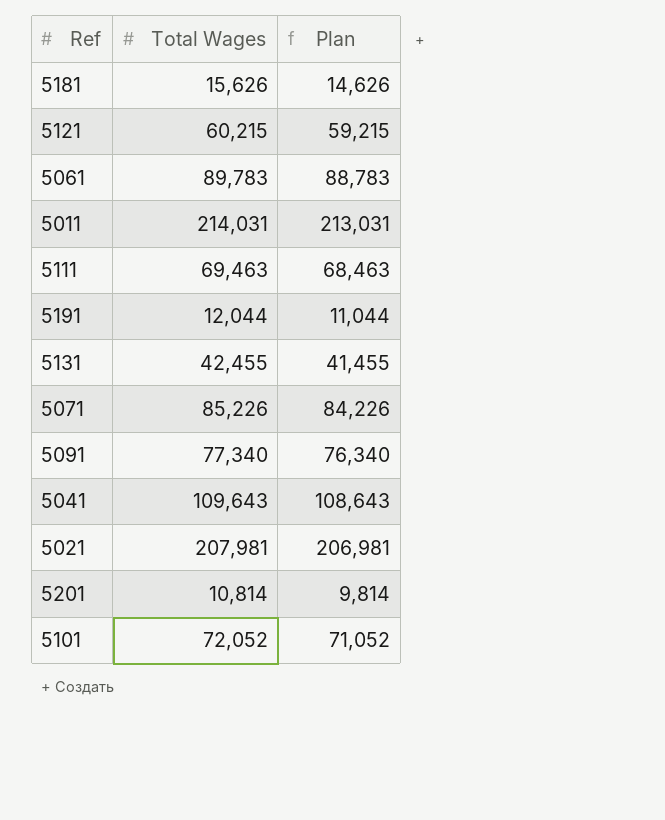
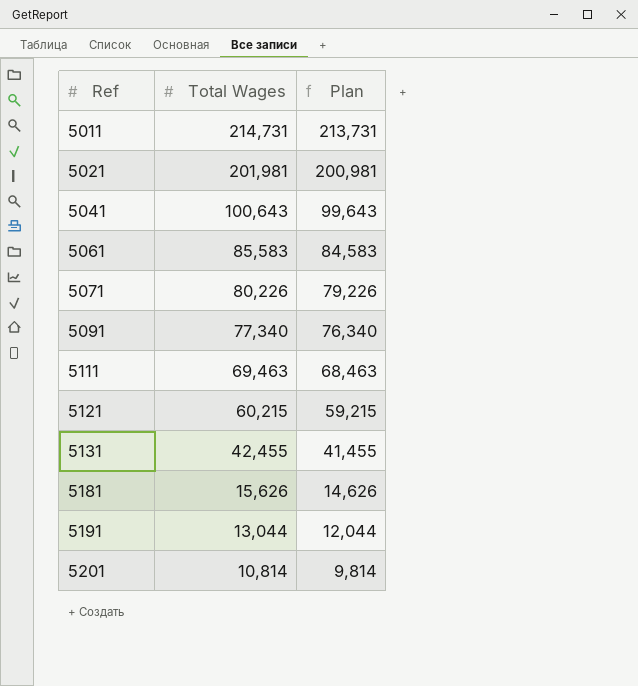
row order: none -> Ref ascending
row 5101: 72,052 | 71,052 -> none
5011 | Total Wages: 214,031 -> 214,731
5011 | Plan: 213,031 -> 213,731
5021 | Total Wages: 207,981 -> 201,981
5021 | Plan: 206,981 -> 200,981
5041 | Total Wages: 109,643 -> 100,643
5041 | Plan: 108,643 -> 99,643
5061 | Total Wages: 89,783 -> 85,583
5061 | Plan: 88,783 -> 84,583
5071 | Total Wages: 85,226 -> 80,226
5071 | Plan: 84,226 -> 79,226
5191 | Total Wages: 12,044 -> 13,044
5191 | Plan: 11,044 -> 12,044

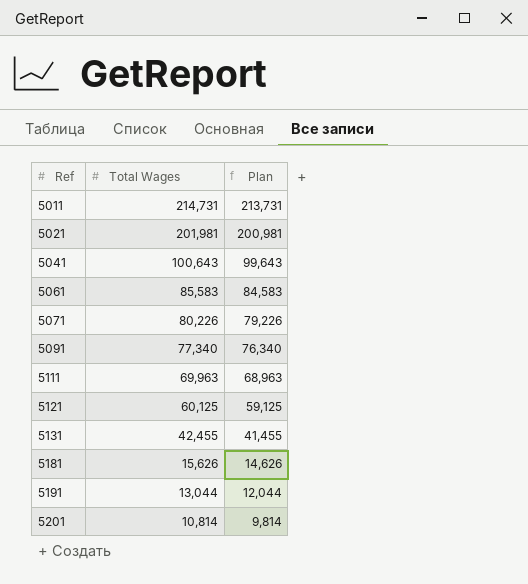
5111 | Total Wages: 69,463 -> 69,963
5111 | Plan: 68,463 -> 68,963
5121 | Total Wages: 60,215 -> 60,125
5121 | Plan: 59,215 -> 59,125

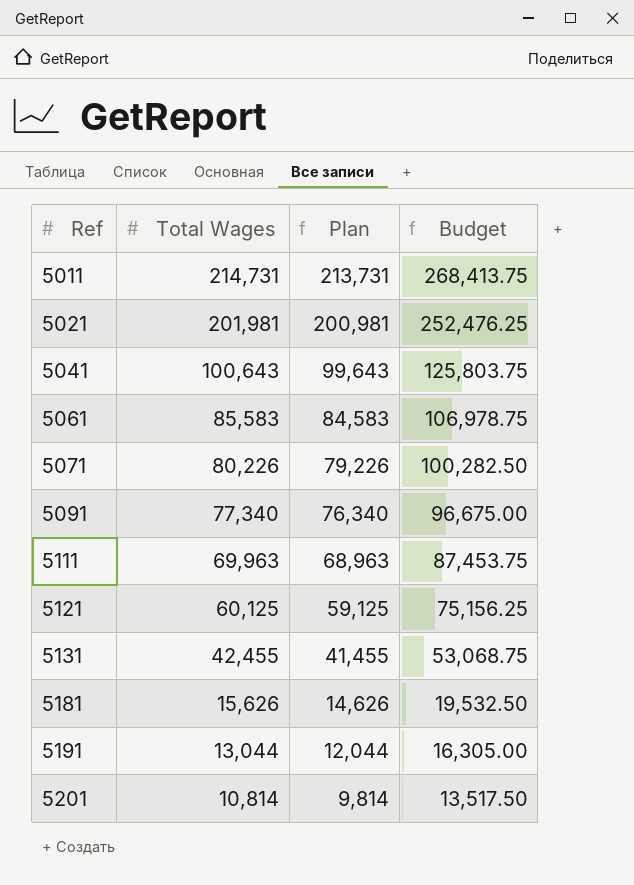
column Budget | formula: none -> [Total Wages] * 1.25

